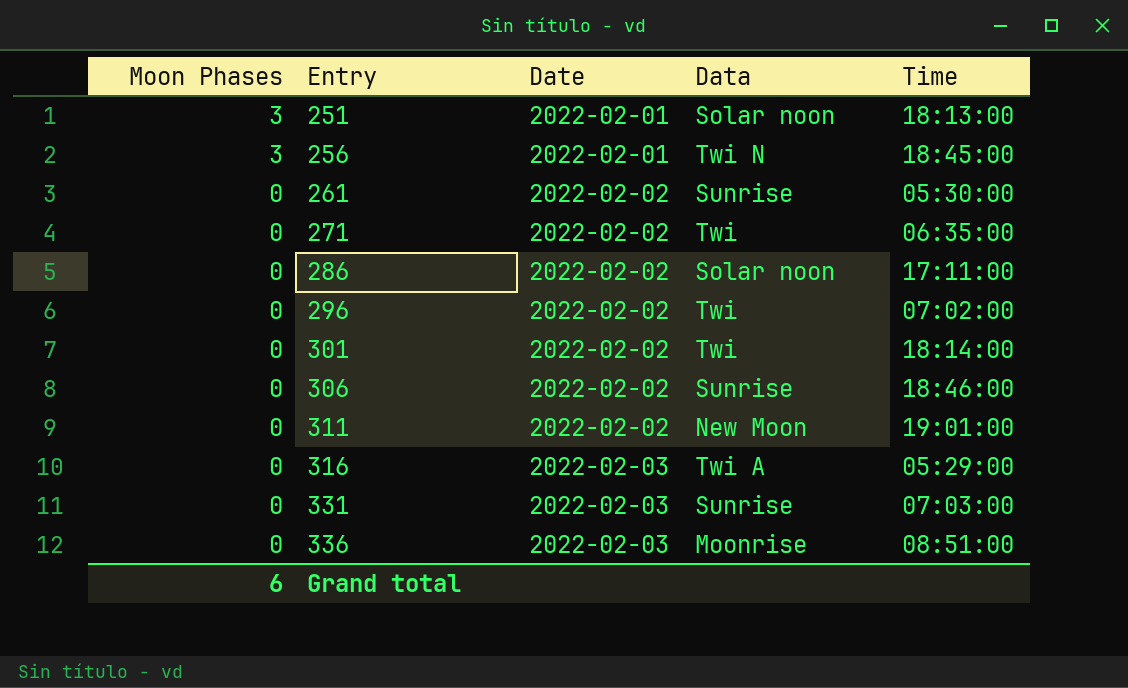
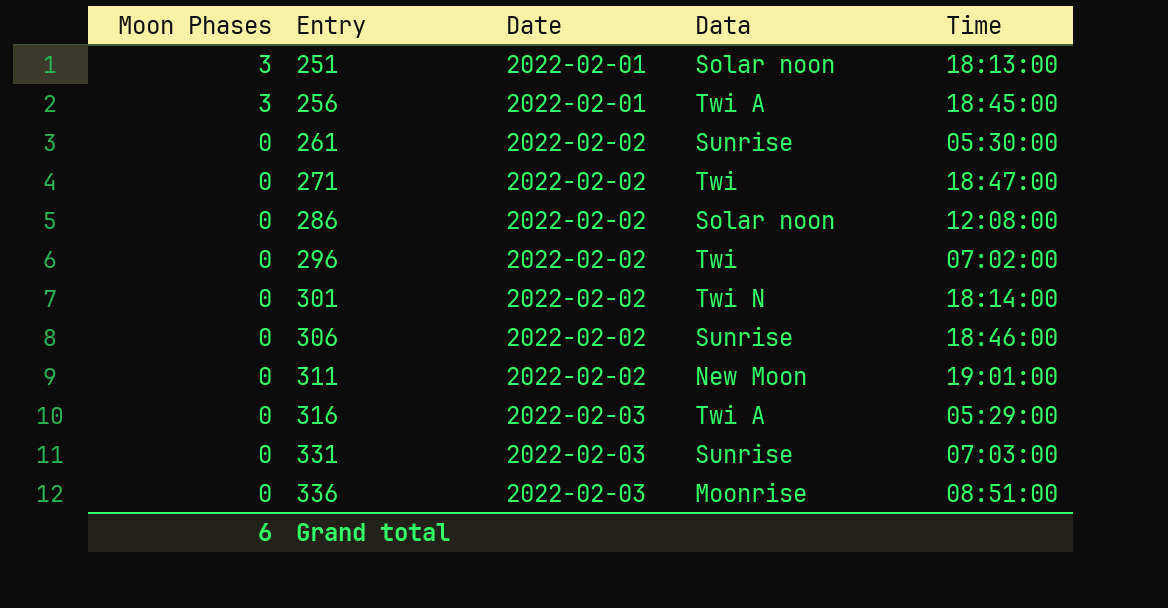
256 | Data: Twi N -> Twi A
271 | Time: 06:35:00 -> 18:47:00
286 | Time: 17:11:00 -> 12:08:00
301 | Data: Twi -> Twi N

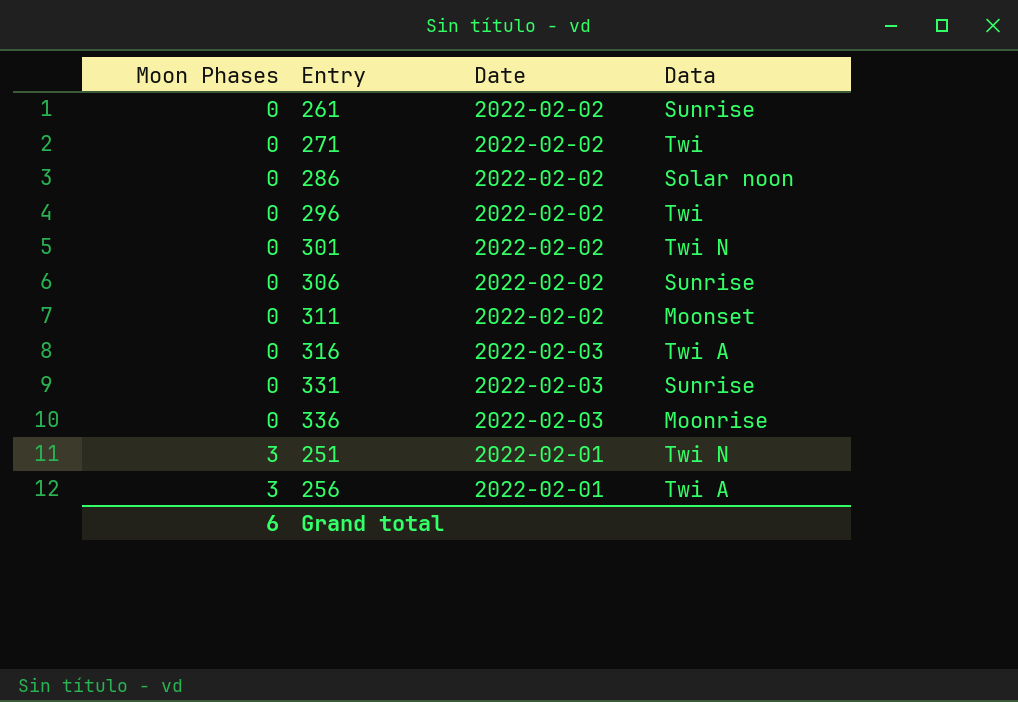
row order: Moon Phases descending -> Moon Phases ascending
column Time | position: 5 -> none
311 | Data: New Moon -> Moonset
251 | Data: Solar noon -> Twi N

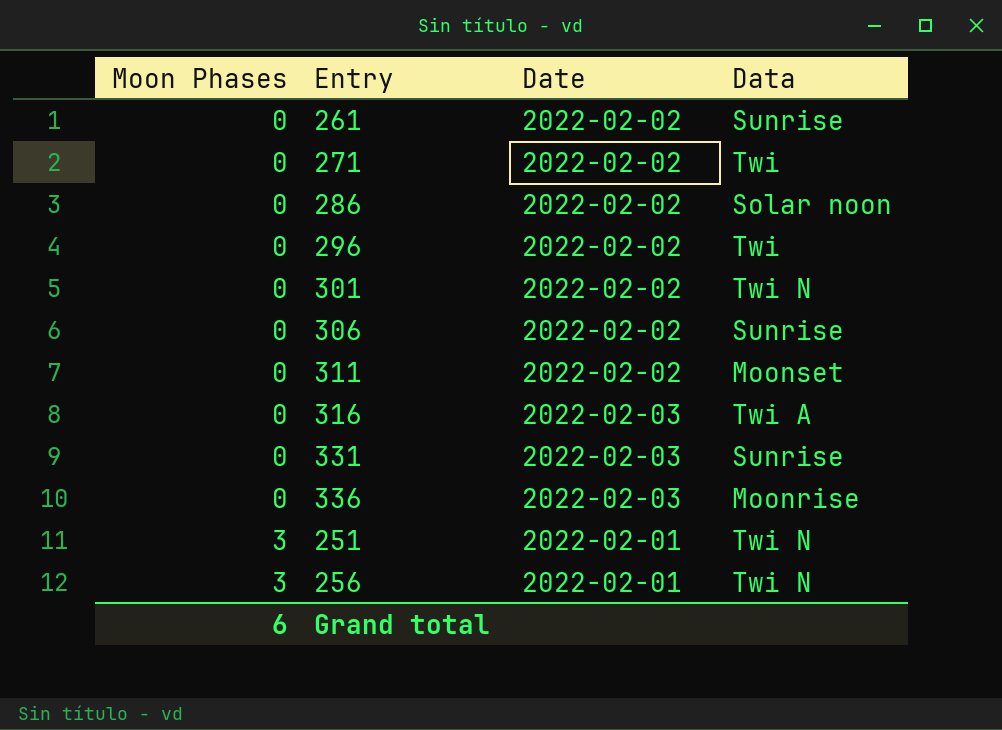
256 | Data: Twi A -> Twi N

